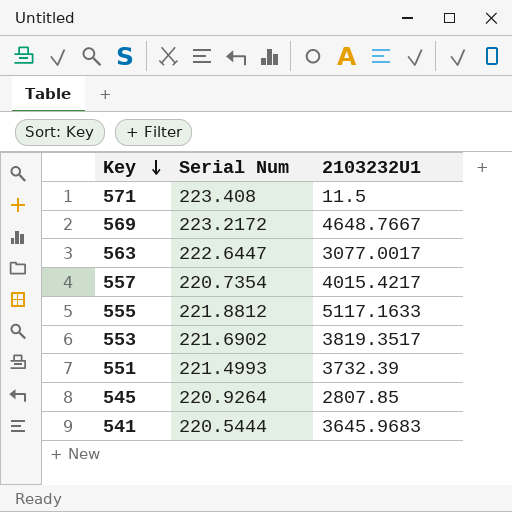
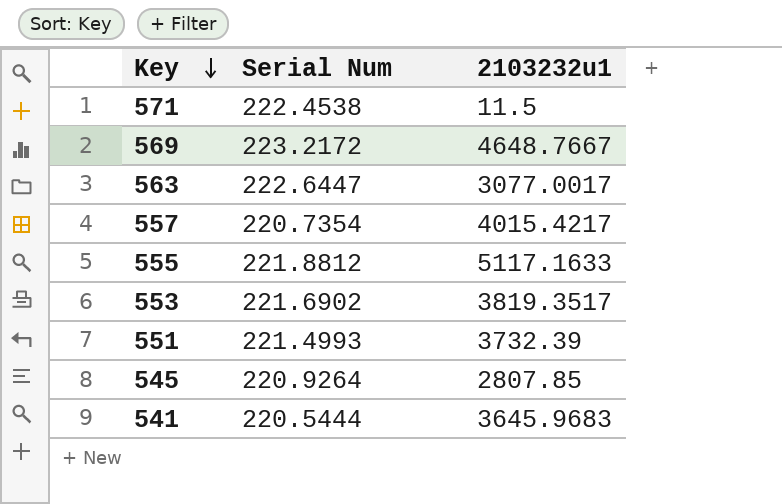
column name: 2103232U1 -> 2103232u1
571 | Serial Num: 223.408 -> 222.4538

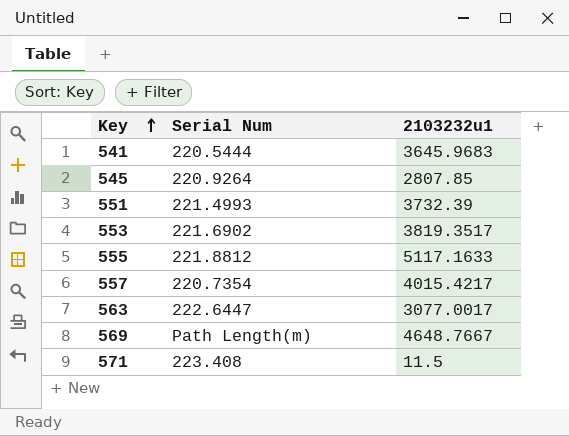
row order: Key descending -> Key ascending
569 | Serial Num: 223.2172 -> Path Length(m)
571 | Serial Num: 222.4538 -> 223.408

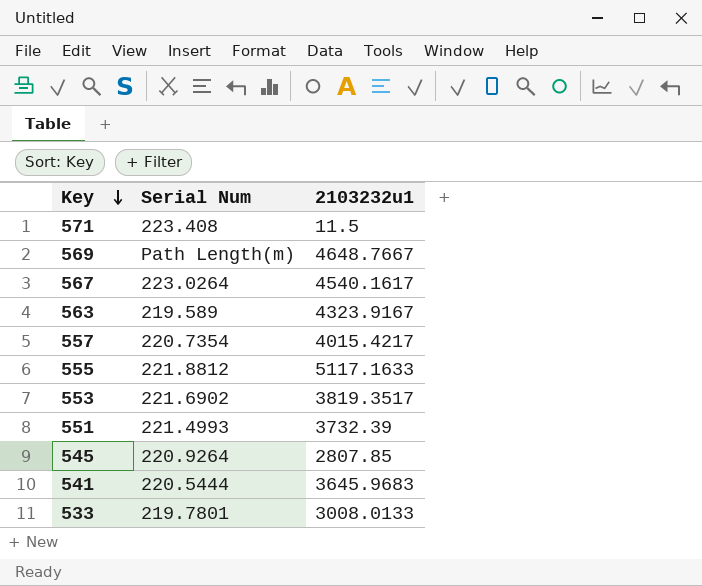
row order: Key ascending -> Key descending
row 567: none -> 223.0264 | 4540.1617
563 | Serial Num: 222.6447 -> 219.589
563 | 2103232u1: 3077.0017 -> 4323.9167
row 533: none -> 219.7801 | 3008.0133

